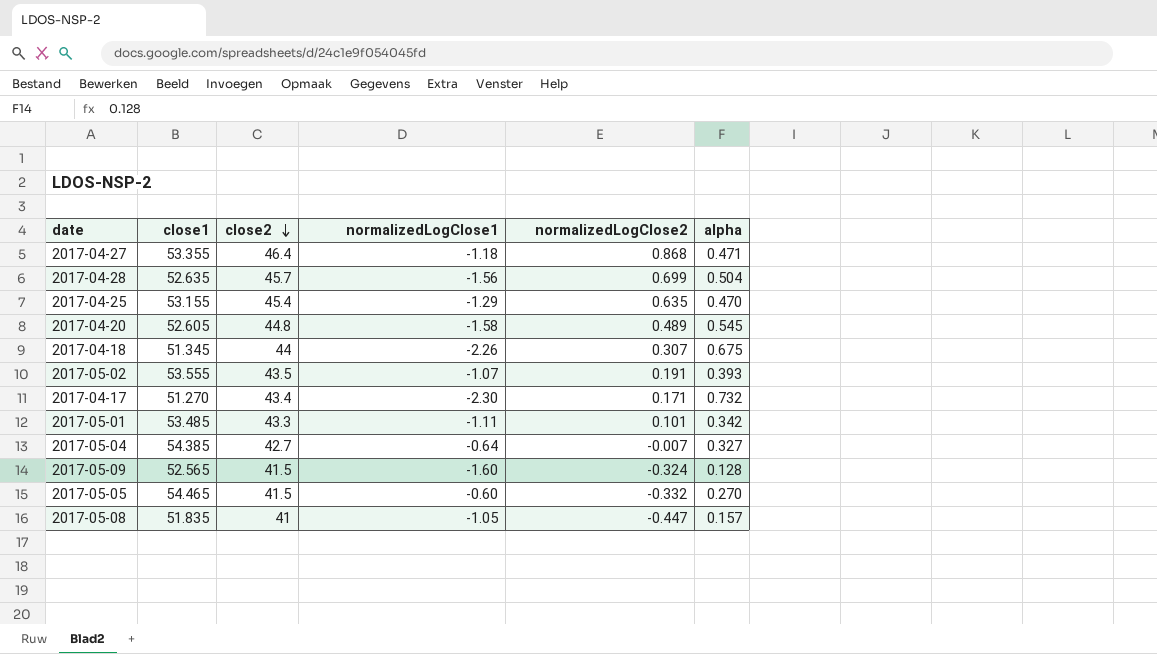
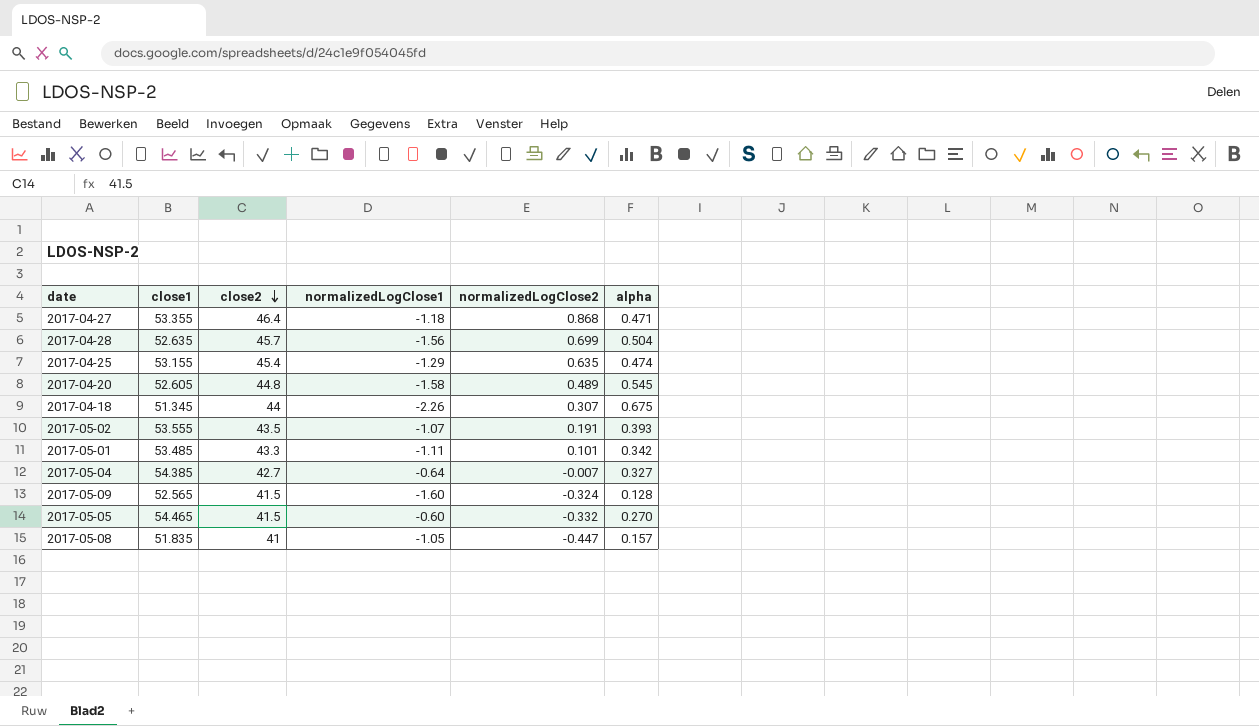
row 2017-04-17: 51.270 | 43.4 | -2.30 | 0.171 | 0.732 -> none
2017-04-25 | alpha: 0.470 -> 0.474

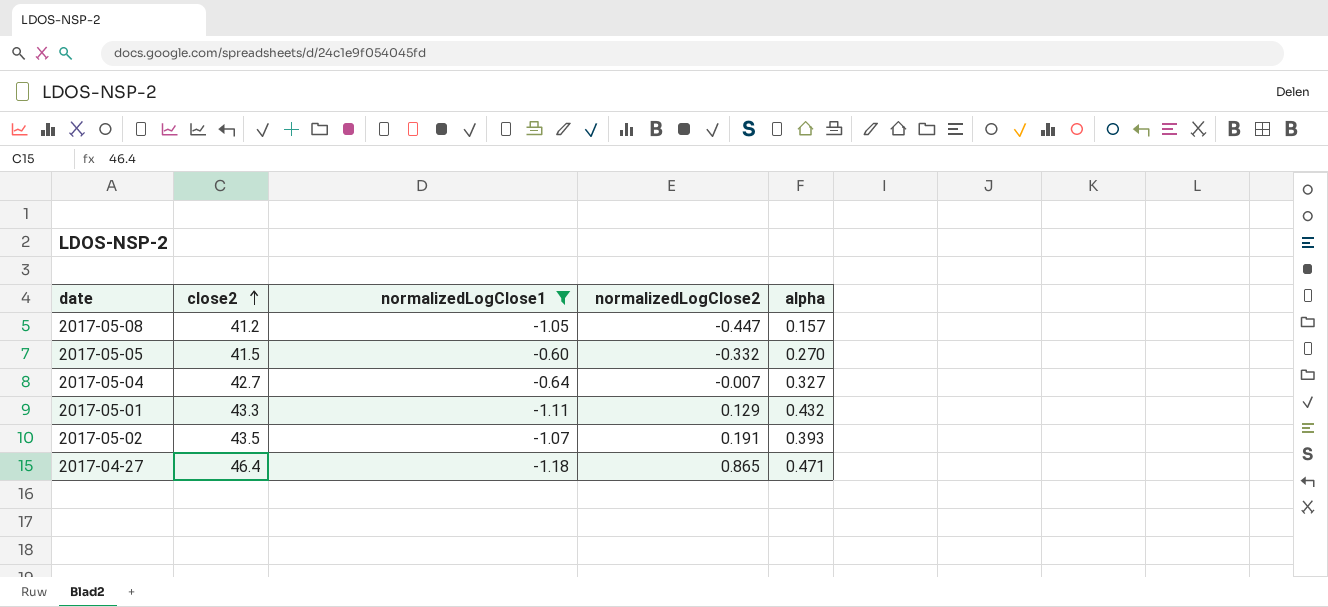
filter: none -> normalizedLogClose1 >= -1.18
row order: close2 descending -> close2 ascending
column close1 | position: 2 -> none
2017-05-08 | close2: 41 -> 41.2
2017-05-01 | normalizedLogClose2: 0.101 -> 0.129
2017-05-01 | alpha: 0.342 -> 0.432
2017-04-27 | normalizedLogClose2: 0.868 -> 0.865

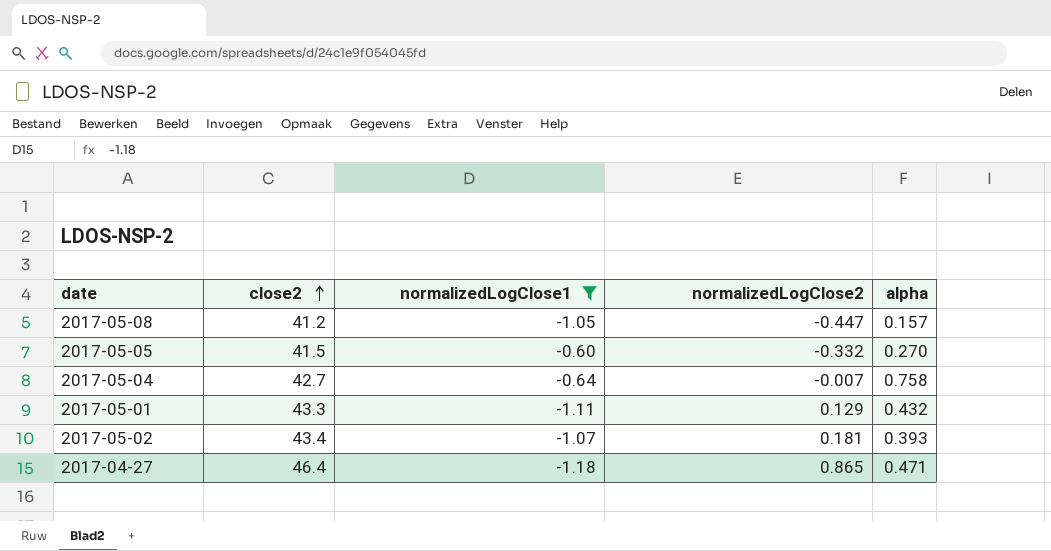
2017-05-04 | alpha: 0.327 -> 0.758
2017-05-02 | close2: 43.5 -> 43.4
2017-05-02 | normalizedLogClose2: 0.191 -> 0.181

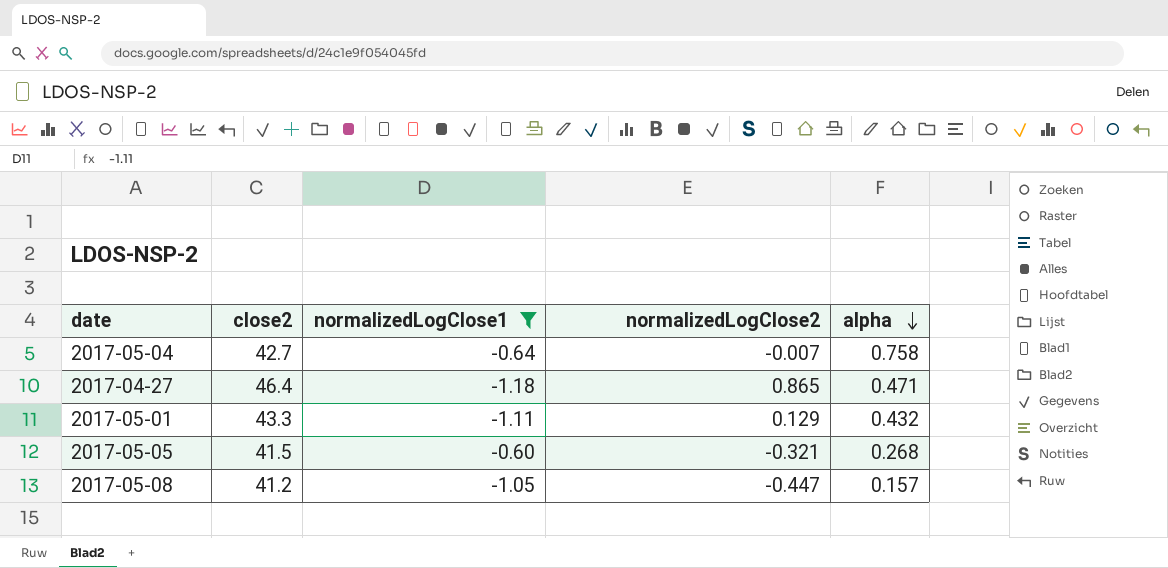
row order: close2 ascending -> alpha descending
row 2017-05-02: 43.4 | -1.07 | 0.181 | 0.393 -> none
2017-05-05 | normalizedLogClose2: -0.332 -> -0.321
2017-05-05 | alpha: 0.270 -> 0.268

